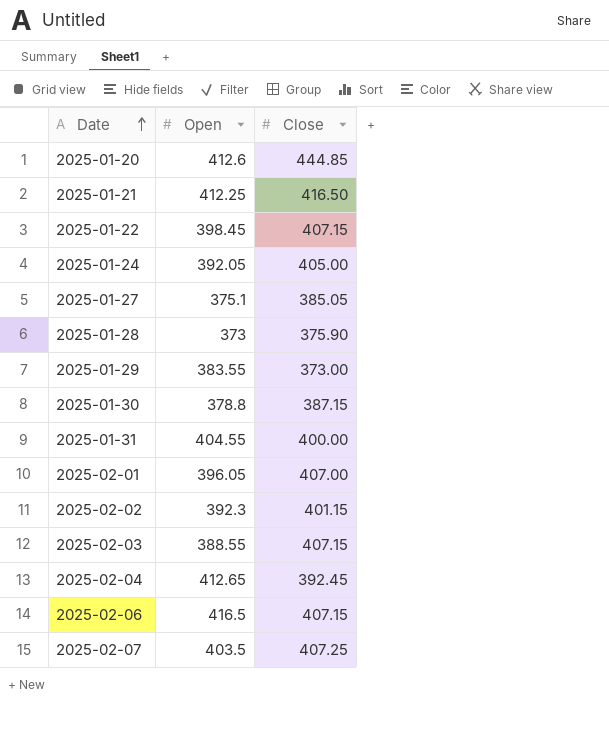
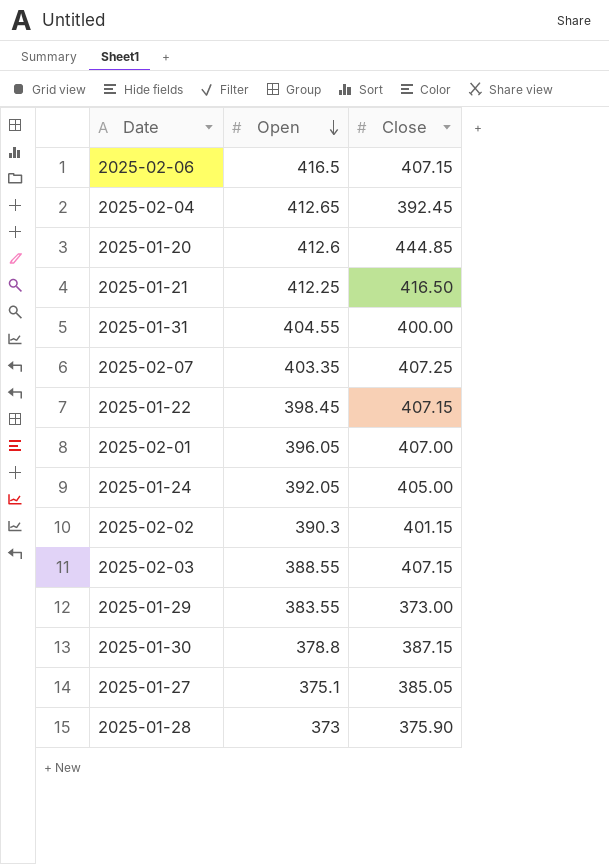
row order: Date ascending -> Open descending
2025-02-07 | Open: 403.5 -> 403.35
2025-02-02 | Open: 392.3 -> 390.3

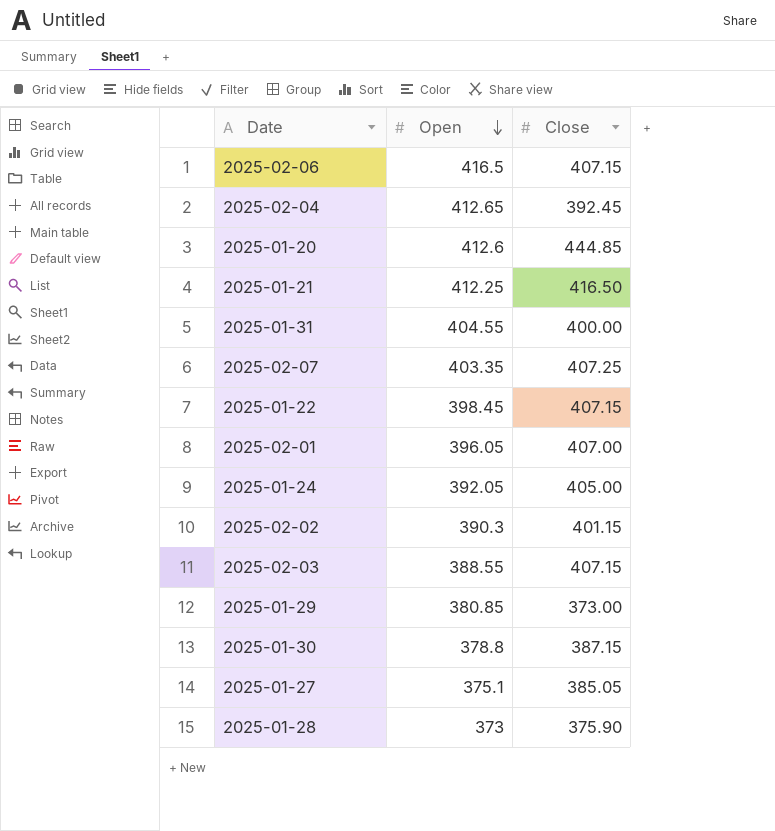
2025-01-29 | Open: 383.55 -> 380.85

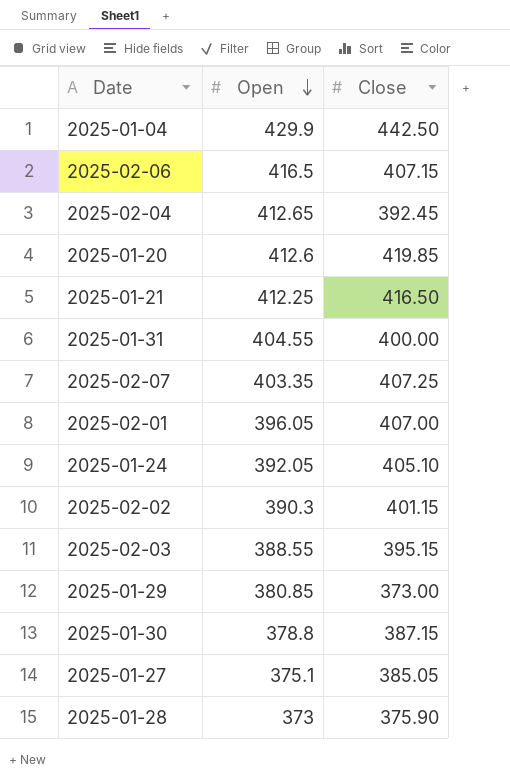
row 2025-01-22: 398.45 | 407.15 -> none
row 2025-01-04: none -> 429.9 | 442.50
2025-01-20 | Close: 444.85 -> 419.85
2025-01-24 | Close: 405.00 -> 405.10
2025-02-03 | Close: 407.15 -> 395.15

